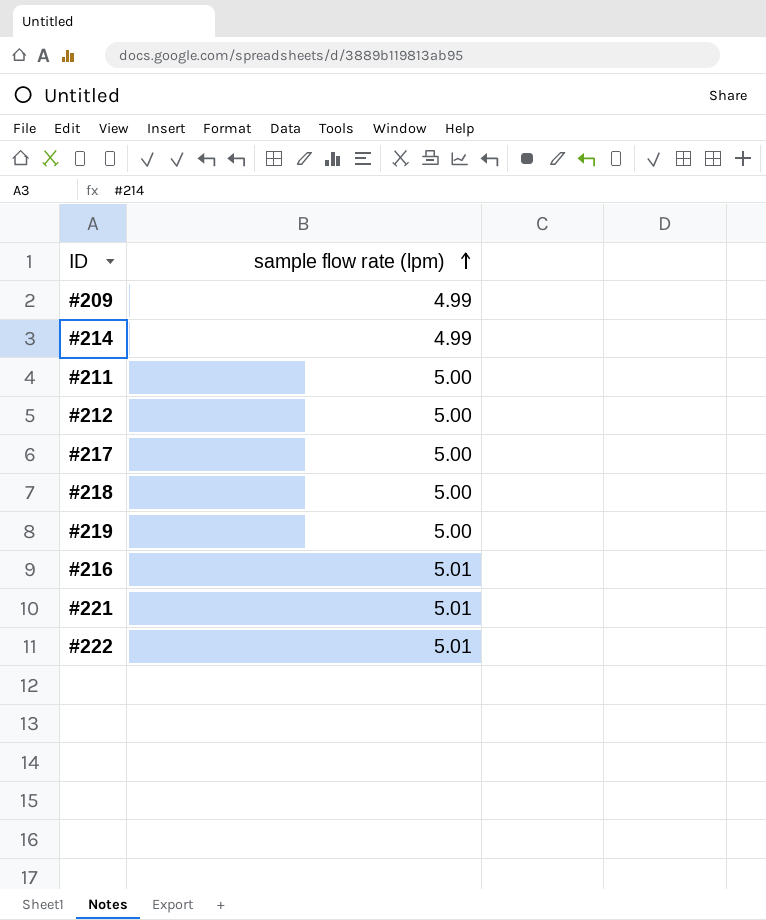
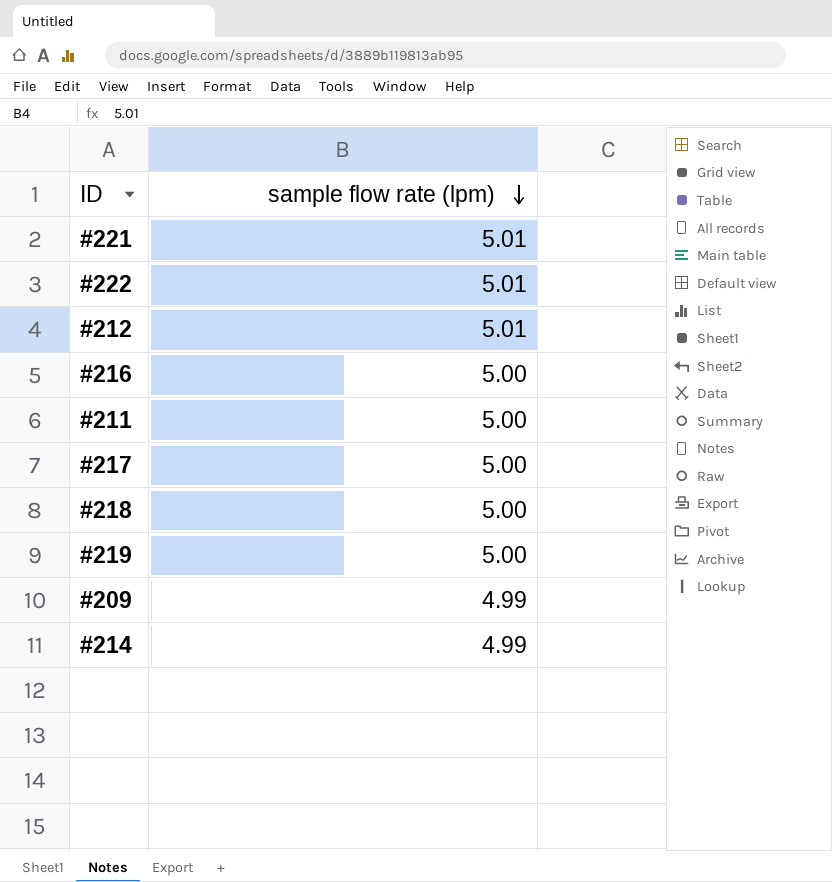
row order: sample flow rate (lpm) ascending -> sample flow rate (lpm) descending
#212 | sample flow rate (lpm): 5.00 -> 5.01
#216 | sample flow rate (lpm): 5.01 -> 5.00

